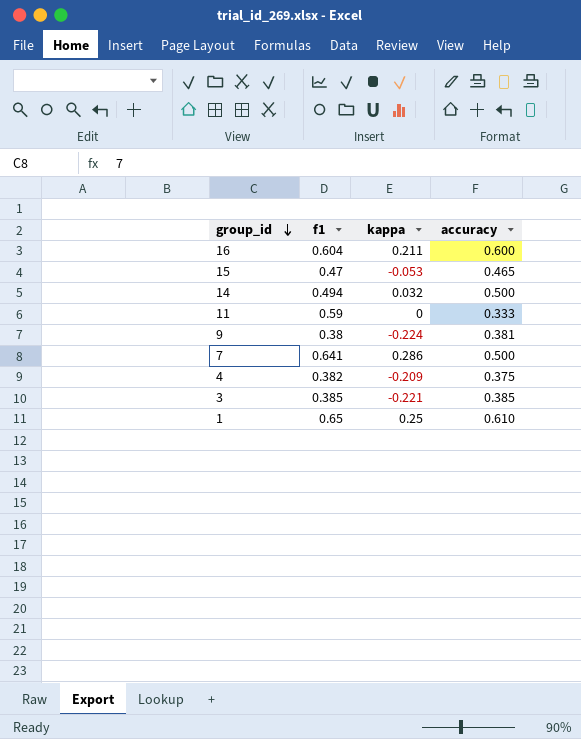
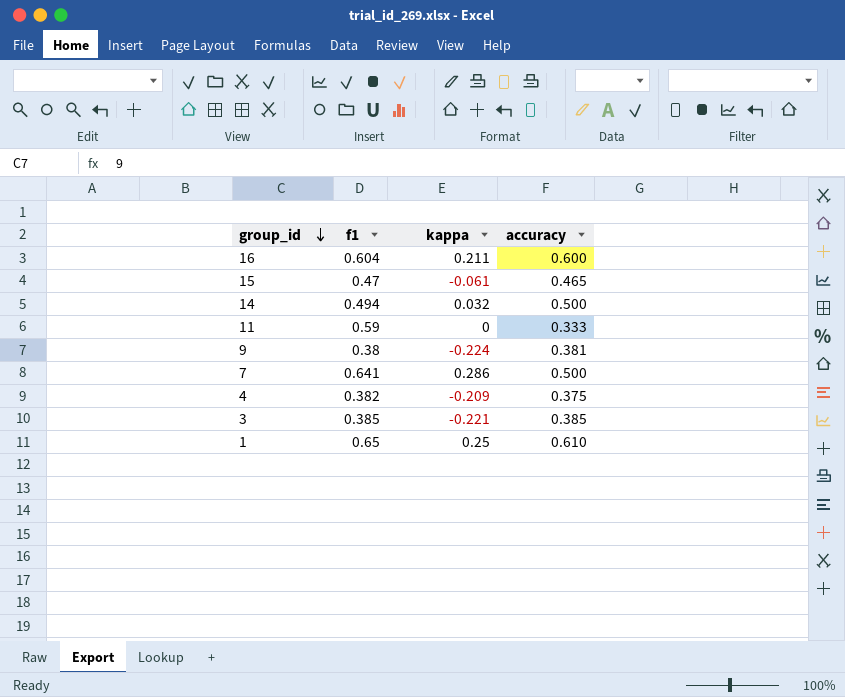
15 | kappa: -0.053 -> -0.061

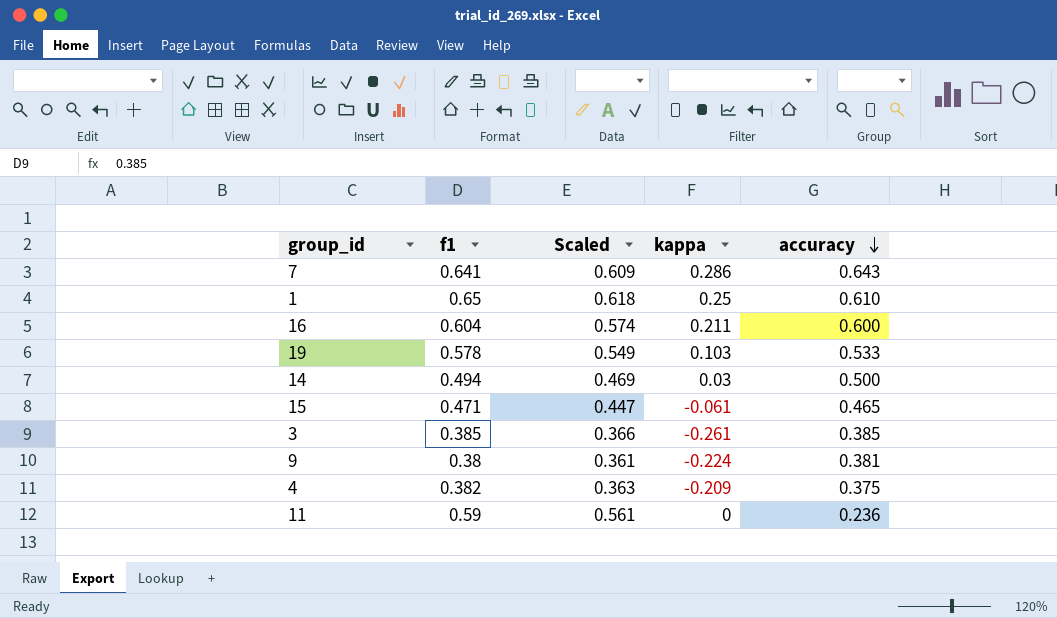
row order: group_id descending -> accuracy descending
column Scaled | formula: none -> [f1] * 0.95
7 | accuracy: 0.500 -> 0.643
row 19: none -> 0.578 | 0.549 | 0.103 | 0.533
14 | kappa: 0.032 -> 0.03
15 | f1: 0.47 -> 0.471
3 | kappa: -0.221 -> -0.261
11 | accuracy: 0.333 -> 0.236

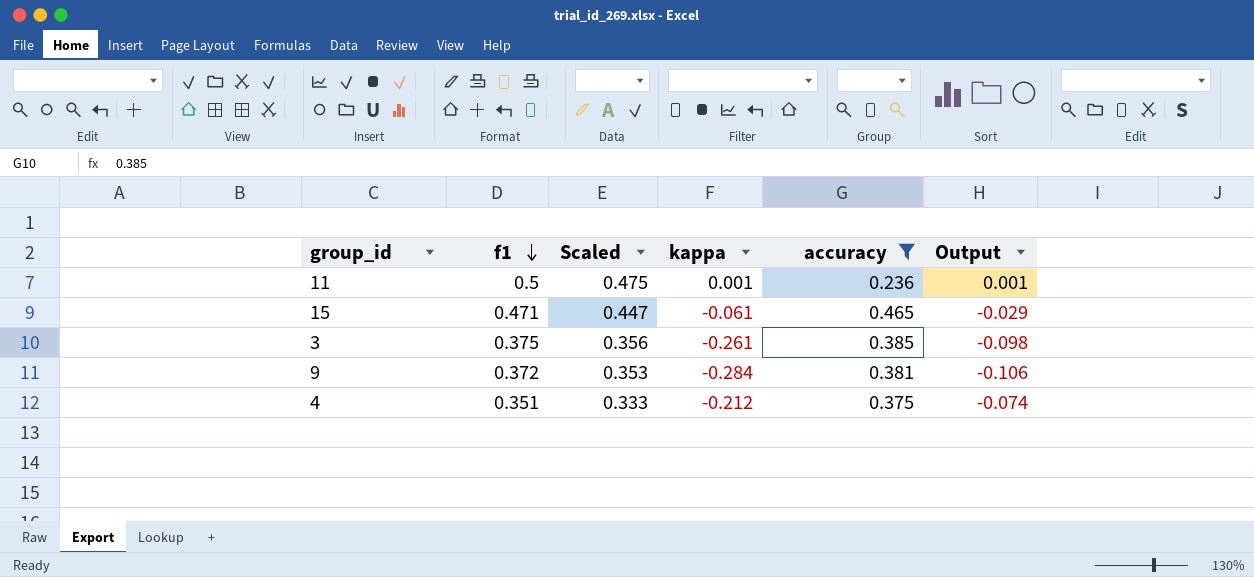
filter: none -> accuracy <= 0.465
row order: accuracy descending -> f1 descending
column Output | formula: none -> [f1] * [kappa]
11 | f1: 0.59 -> 0.5
11 | Scaled: 0.561 -> 0.475
11 | kappa: 0 -> 0.001
3 | f1: 0.385 -> 0.375
3 | Scaled: 0.366 -> 0.356
9 | f1: 0.38 -> 0.372
9 | Scaled: 0.361 -> 0.353
9 | kappa: -0.224 -> -0.284
4 | f1: 0.382 -> 0.351
4 | Scaled: 0.363 -> 0.333
4 | kappa: -0.209 -> -0.212

